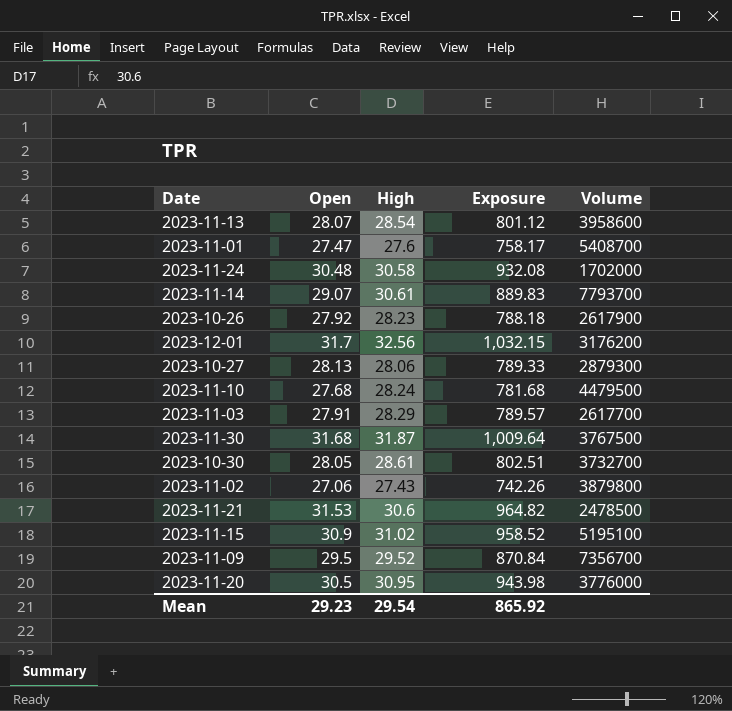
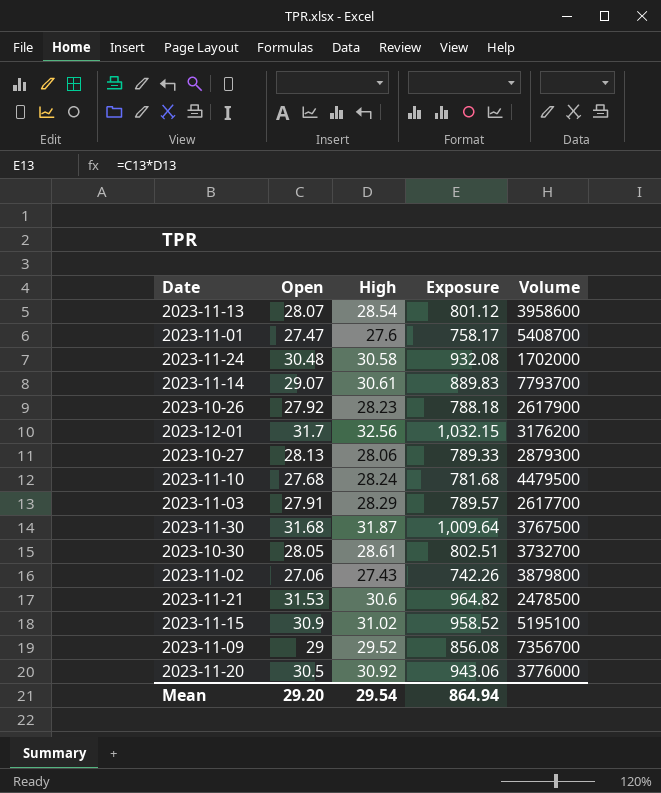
2023-11-09 | Open: 29.5 -> 29
2023-11-09 | Exposure: 870.84 -> 856.08
2023-11-20 | High: 30.95 -> 30.92
2023-11-20 | Exposure: 943.98 -> 943.06
Mean | Open: 29.23 -> 29.20
Mean | Exposure: 865.92 -> 864.94

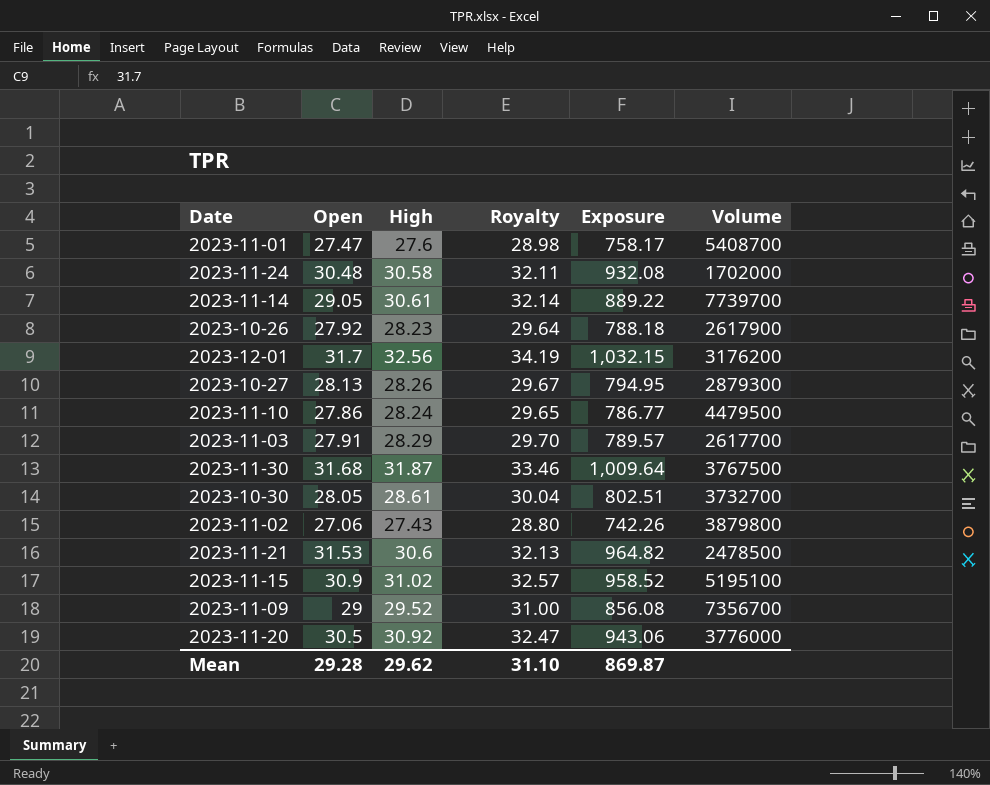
column Royalty | formula: none -> [High] * 1.05
row 2023-11-13: 28.07 | 28.54 | 801.12 | 3958600 -> none
2023-11-14 | Open: 29.07 -> 29.05
2023-11-14 | Exposure: 889.83 -> 889.22
2023-11-14 | Volume: 7793700 -> 7739700
2023-10-27 | High: 28.06 -> 28.26
2023-10-27 | Exposure: 789.33 -> 794.95
2023-11-10 | Open: 27.68 -> 27.86
2023-11-10 | Exposure: 781.68 -> 786.77
Mean | Open: 29.20 -> 29.28
Mean | High: 29.54 -> 29.62
Mean | Exposure: 864.94 -> 869.87

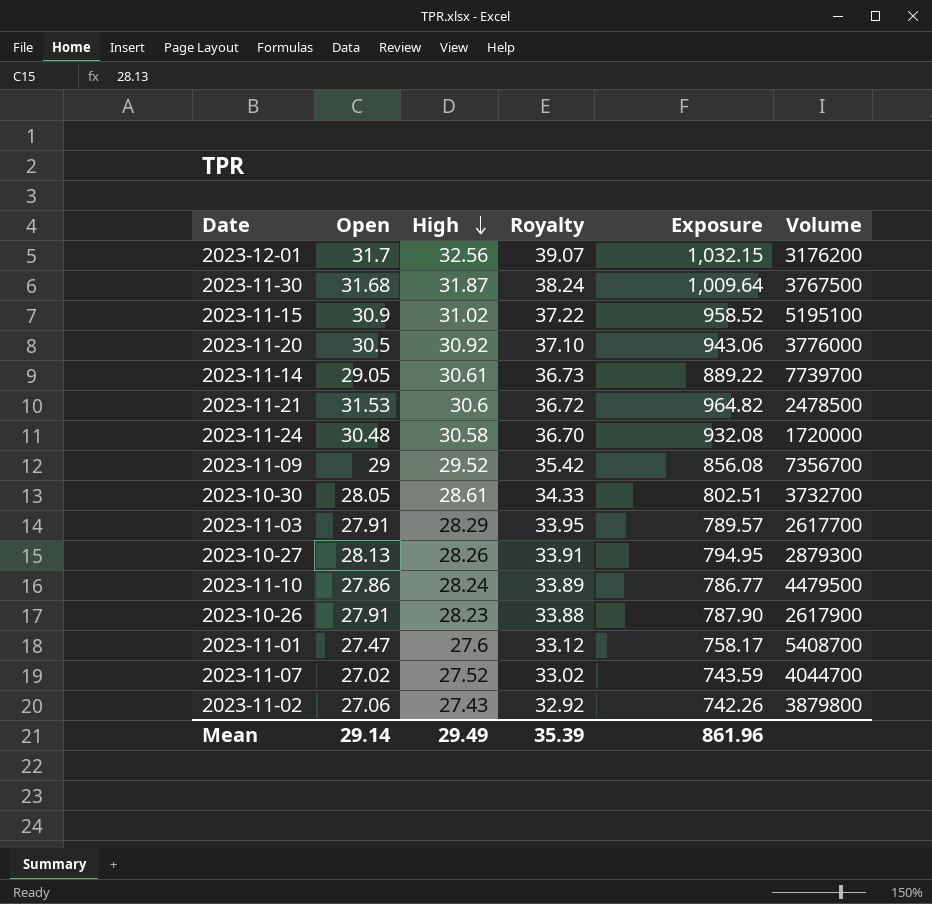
row order: none -> High descending
column Royalty | formula: [High] * 1.05 -> [High] * 1.2
2023-11-24 | Volume: 1702000 -> 1720000
2023-10-26 | Open: 27.92 -> 27.91
2023-10-26 | Exposure: 788.18 -> 787.90
row 2023-11-07: none -> 27.02 | 27.52 | 33.02 | 743.59 | 4044700
Mean | Open: 29.28 -> 29.14
Mean | High: 29.62 -> 29.49
Mean | Royalty: 31.10 -> 35.39
Mean | Exposure: 869.87 -> 861.96

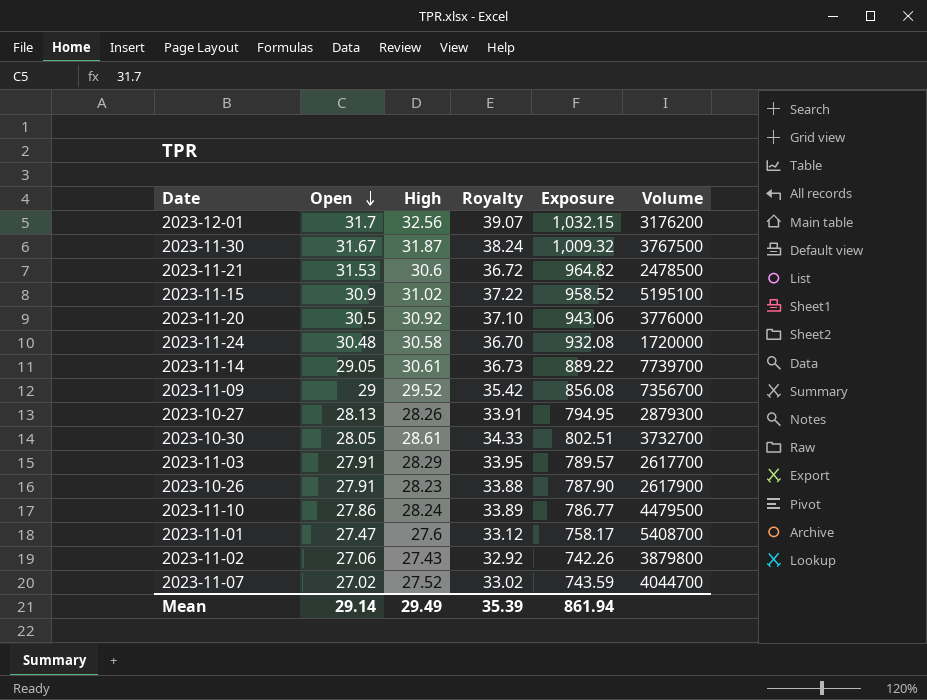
row order: High descending -> Open descending
2023-11-30 | Open: 31.68 -> 31.67
2023-11-30 | Exposure: 1,009.64 -> 1,009.32
Mean | Exposure: 861.96 -> 861.94

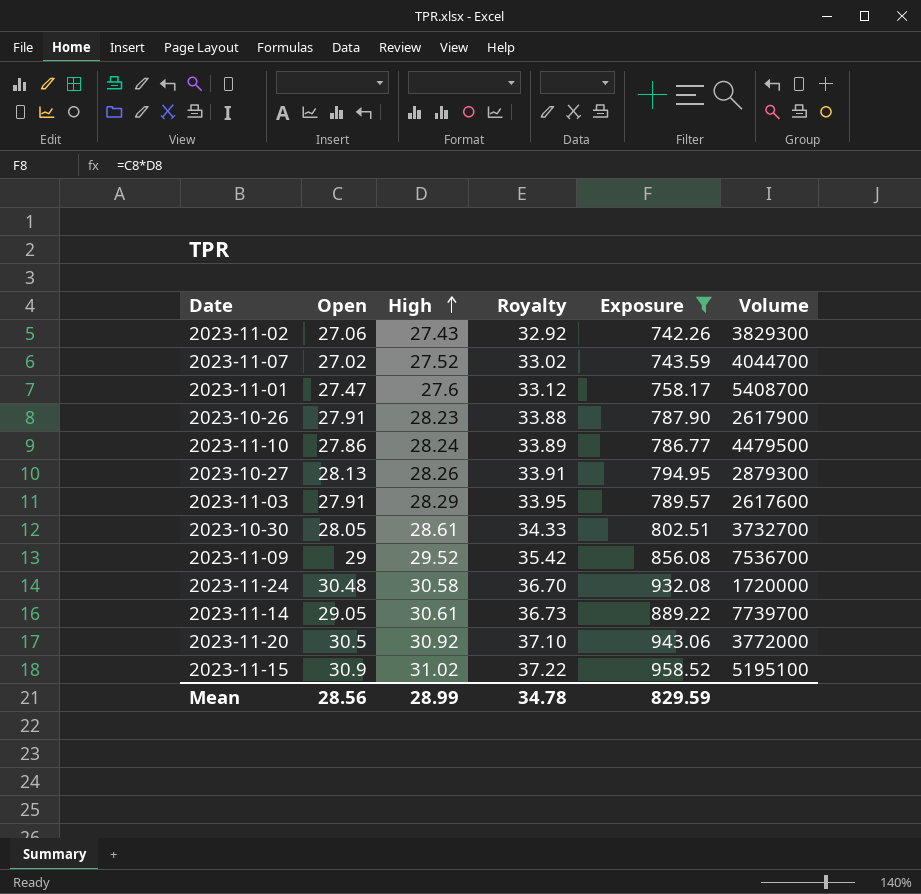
filter: none -> Exposure <= 958.52
row order: Open descending -> High ascending
2023-11-02 | Volume: 3879800 -> 3829300
2023-11-03 | Volume: 2617700 -> 2617600
2023-11-09 | Volume: 7356700 -> 7536700
2023-11-20 | Volume: 3776000 -> 3772000
Mean | Open: 29.14 -> 28.56
Mean | High: 29.49 -> 28.99
Mean | Royalty: 35.39 -> 34.78
Mean | Exposure: 861.94 -> 829.59

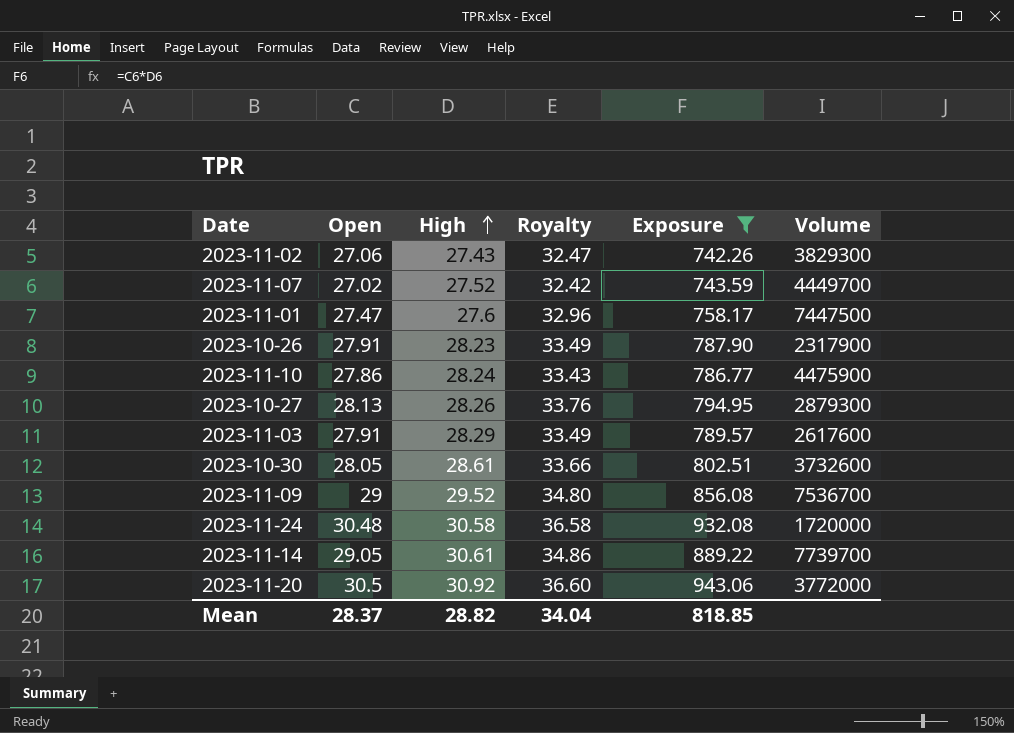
column Royalty | formula: [High] * 1.2 -> [Open] * 1.2
row 2023-11-15: 30.9 | 31.02 | 37.22 | 958.52 | 5195100 -> none
2023-11-07 | Volume: 4044700 -> 4449700
2023-11-01 | Volume: 5408700 -> 7447500
2023-10-26 | Volume: 2617900 -> 2317900
2023-11-10 | Volume: 4479500 -> 4475900
2023-10-30 | Volume: 3732700 -> 3732600
Mean | Open: 28.56 -> 28.37
Mean | High: 28.99 -> 28.82
Mean | Royalty: 34.78 -> 34.04
Mean | Exposure: 829.59 -> 818.85

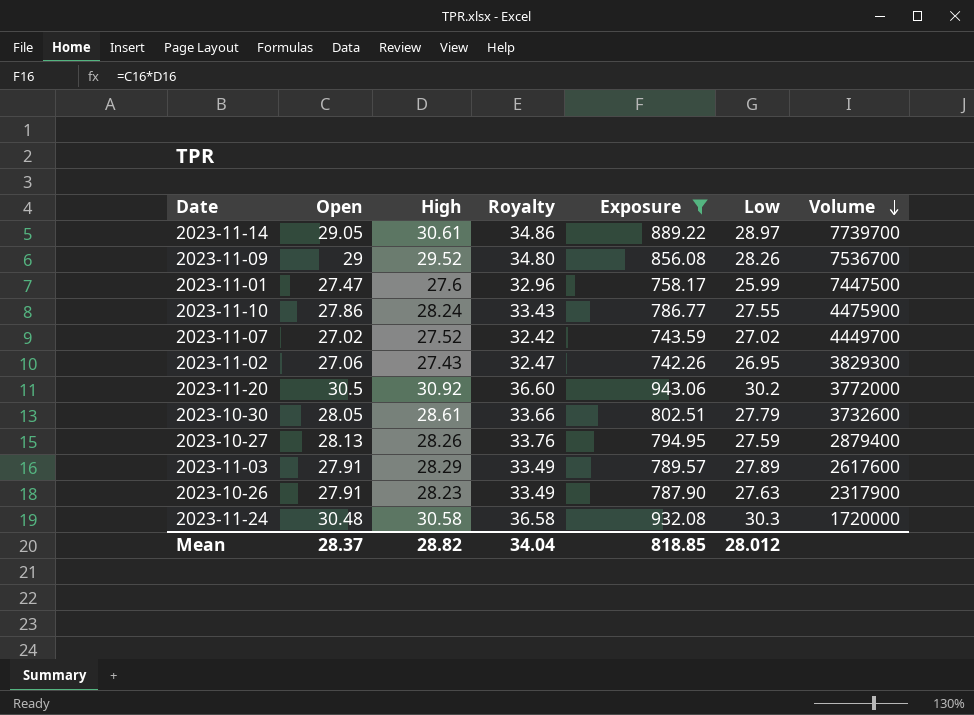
row order: High ascending -> Volume descending
column Low | position: none -> 6
2023-10-27 | Volume: 2879300 -> 2879400

